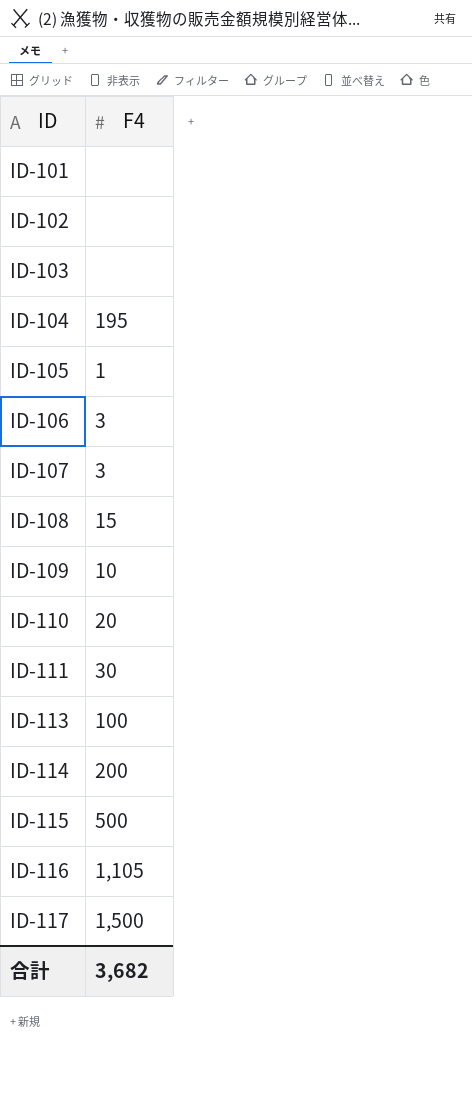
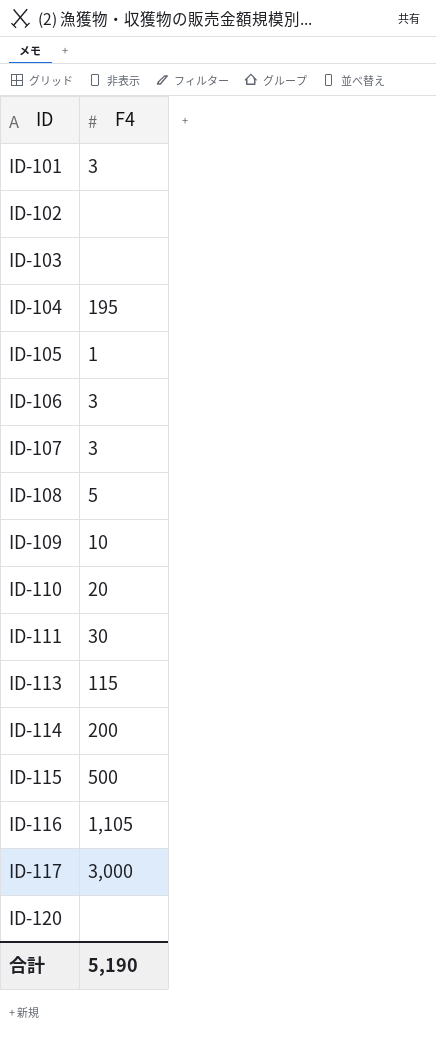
ID-101 | F4: none -> 3
ID-108 | F4: 15 -> 5
ID-113 | F4: 100 -> 115
ID-117 | F4: 1,500 -> 3,000
row ID-120: none -> none
合計 | F4: 3,682 -> 5,190

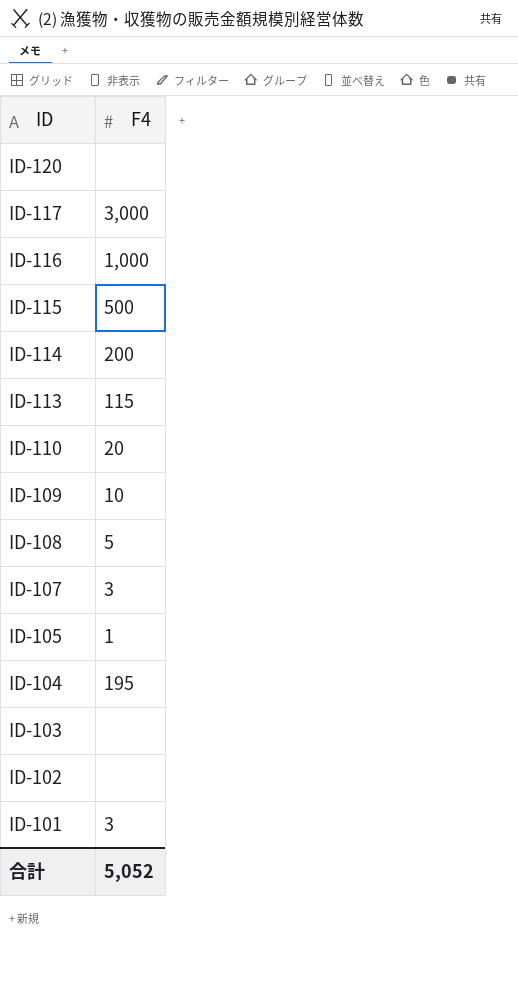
row order: ID ascending -> ID descending
row ID-106: 3 -> none
row ID-111: 30 -> none
ID-116 | F4: 1,105 -> 1,000
合計 | F4: 5,190 -> 5,052

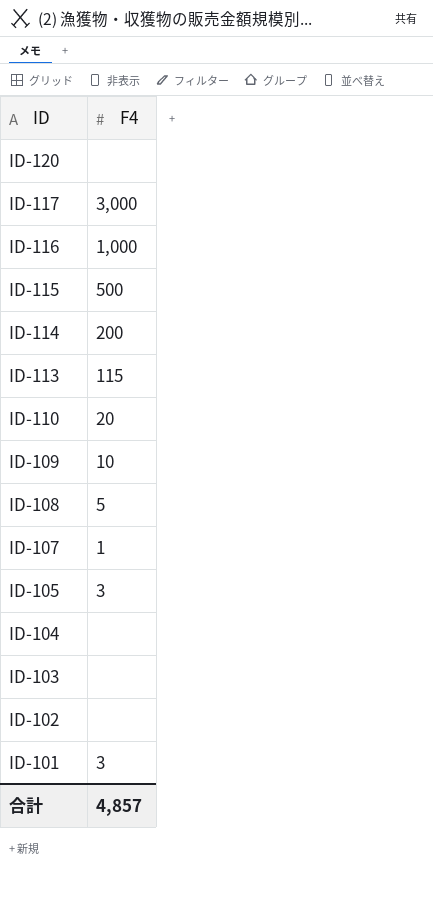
ID-107 | F4: 3 -> 1
ID-105 | F4: 1 -> 3
ID-104 | F4: 195 -> none
合計 | F4: 5,052 -> 4,857

